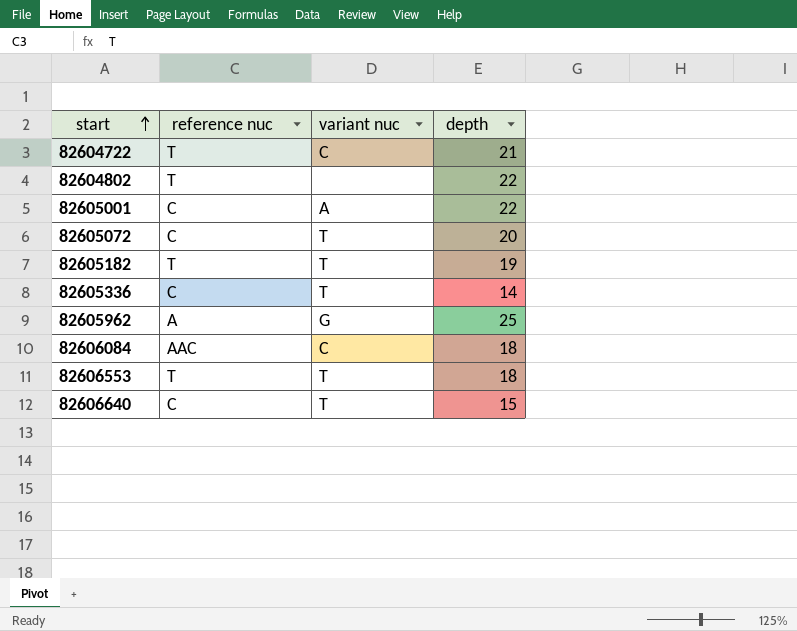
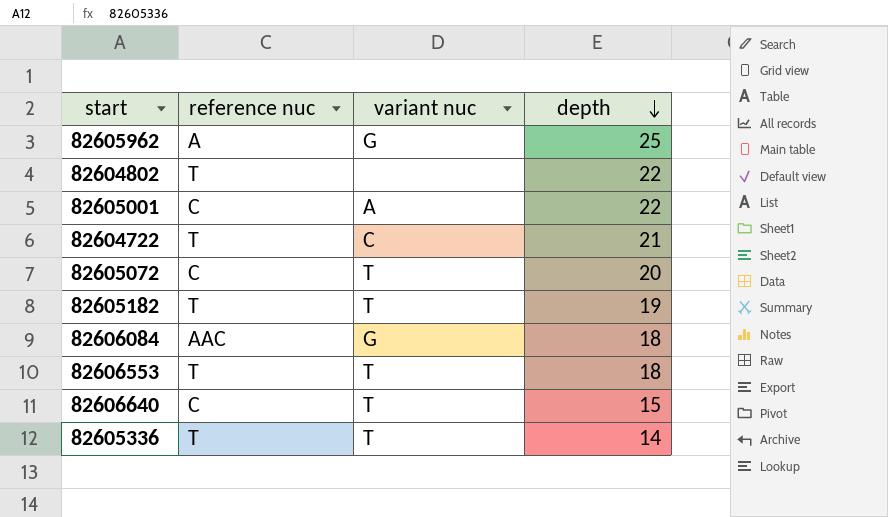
row order: start ascending -> depth descending
82606084 | variant nuc: C -> G
82605336 | reference nuc: C -> T

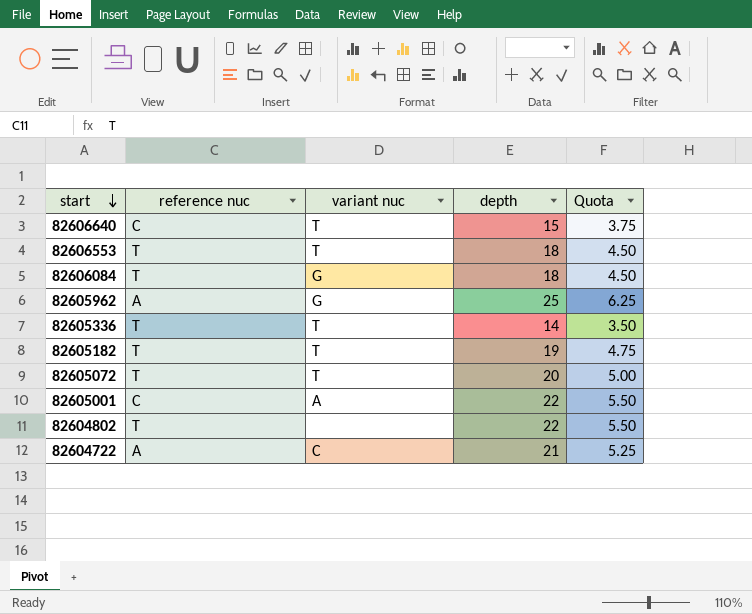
row order: depth descending -> start descending
column Quota | formula: none -> [depth] * 0.25
82606084 | reference nuc: AAC -> T
82605072 | reference nuc: C -> T
82604722 | reference nuc: T -> A

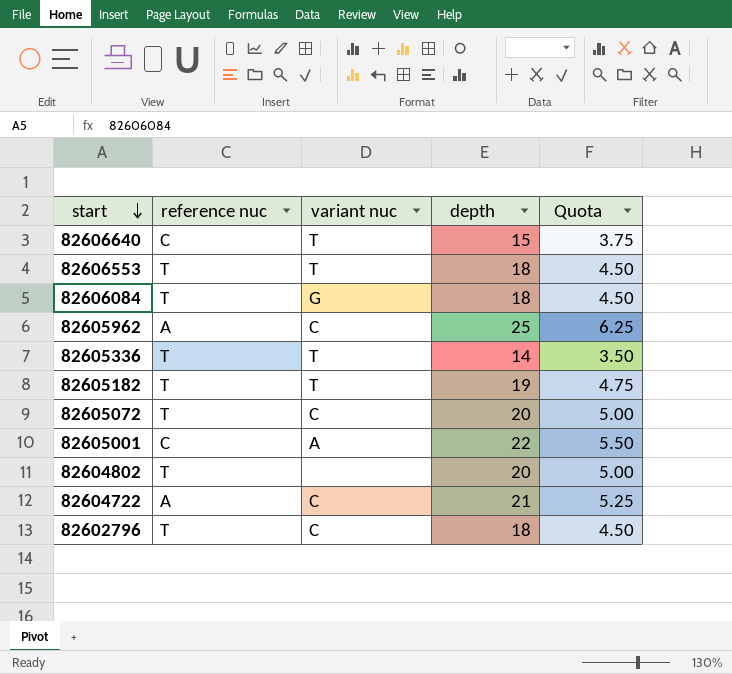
82605962 | variant nuc: G -> C
82605072 | variant nuc: T -> C
82604802 | depth: 22 -> 20
82604802 | Quota: 5.50 -> 5.00
row 82602796: none -> T | C | 18 | 4.50

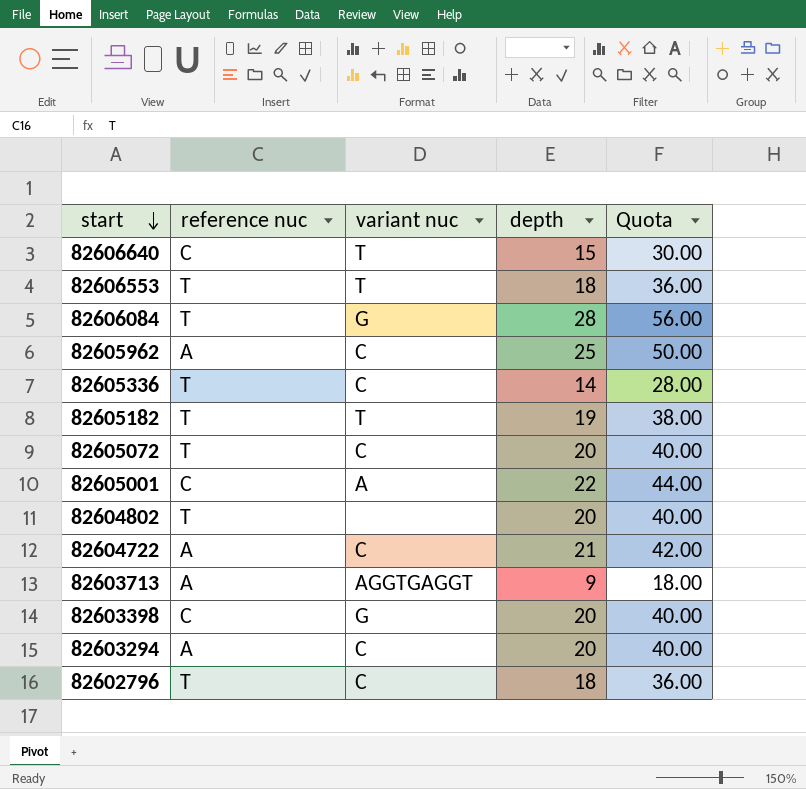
column Quota | formula: [depth] * 0.25 -> [depth] * 2
82606084 | depth: 18 -> 28
82605336 | variant nuc: T -> C
row 82603713: none -> A | AGGTGAGGT | 9 | 18.00
row 82603398: none -> C | G | 20 | 40.00
row 82603294: none -> A | C | 20 | 40.00

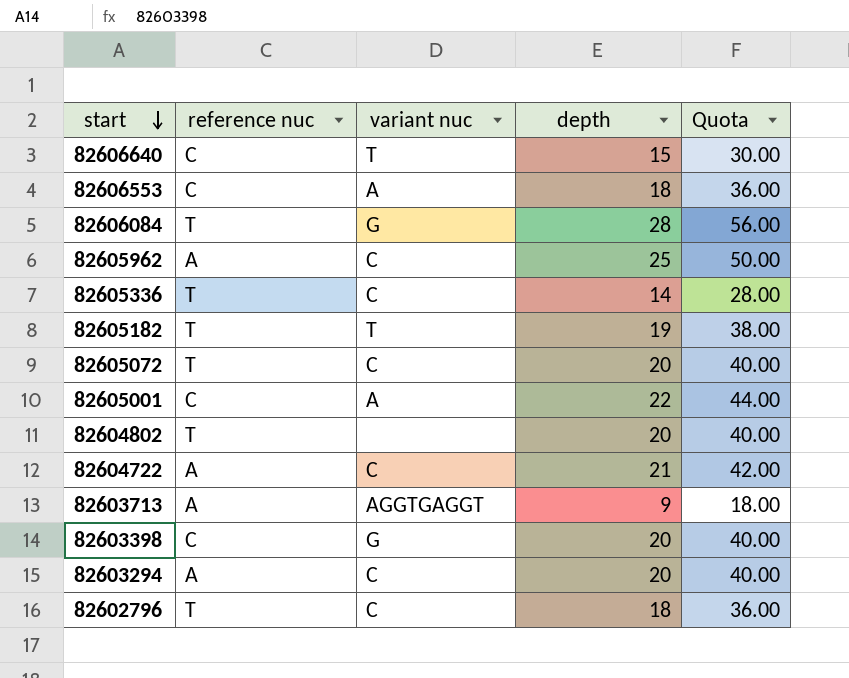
82606553 | reference nuc: T -> C
82606553 | variant nuc: T -> A

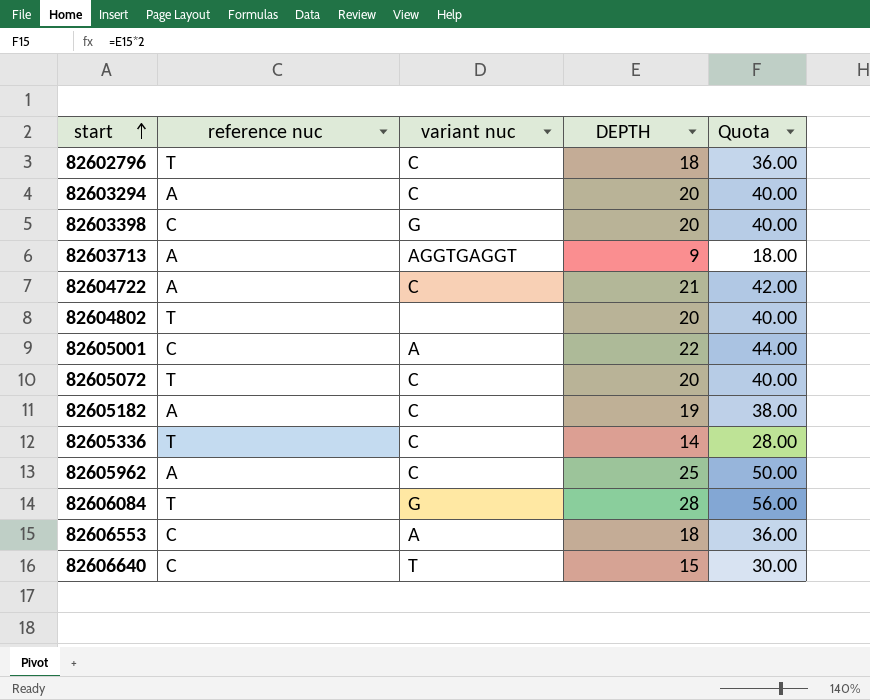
row order: start descending -> start ascending
column name: depth -> DEPTH
82605182 | reference nuc: T -> A
82605182 | variant nuc: T -> C

